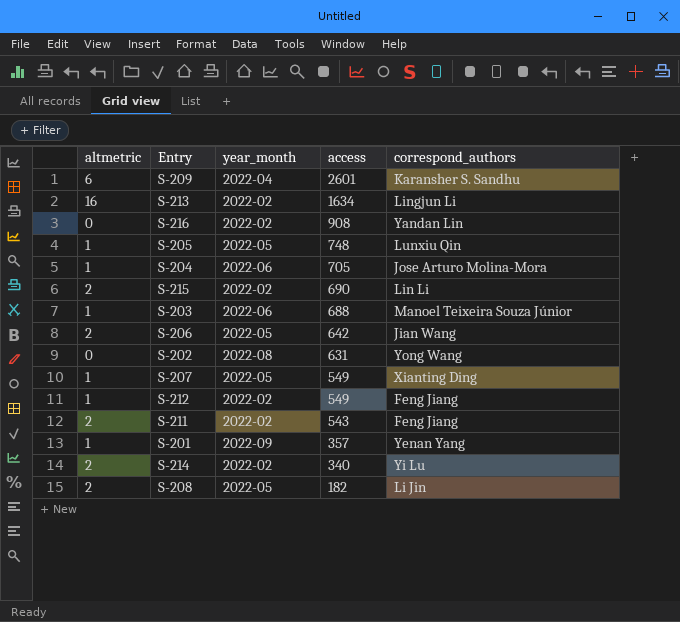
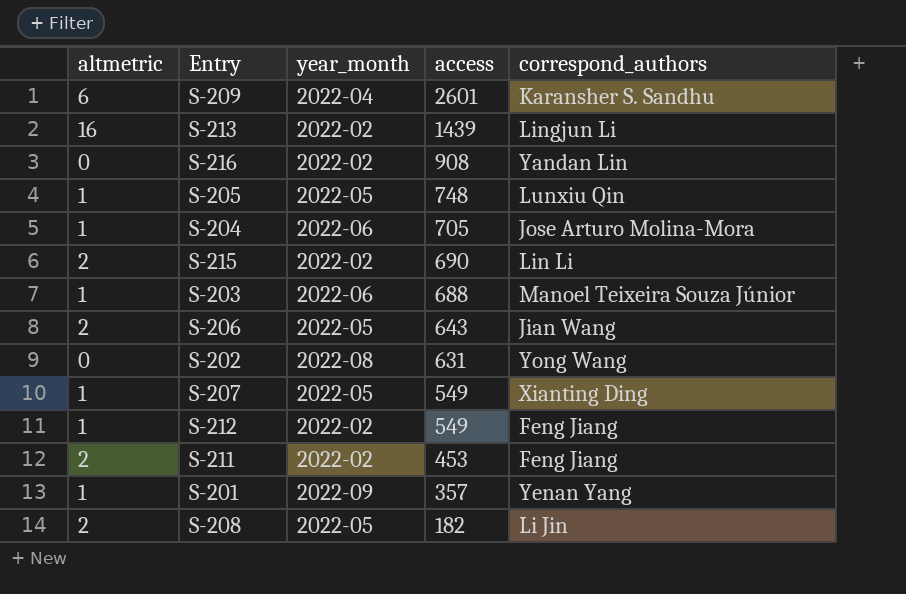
row S-214: 2 | 2022-02 | 340 | Yi Lu -> none
S-213 | access: 1634 -> 1439
S-206 | access: 642 -> 643
S-211 | access: 543 -> 453

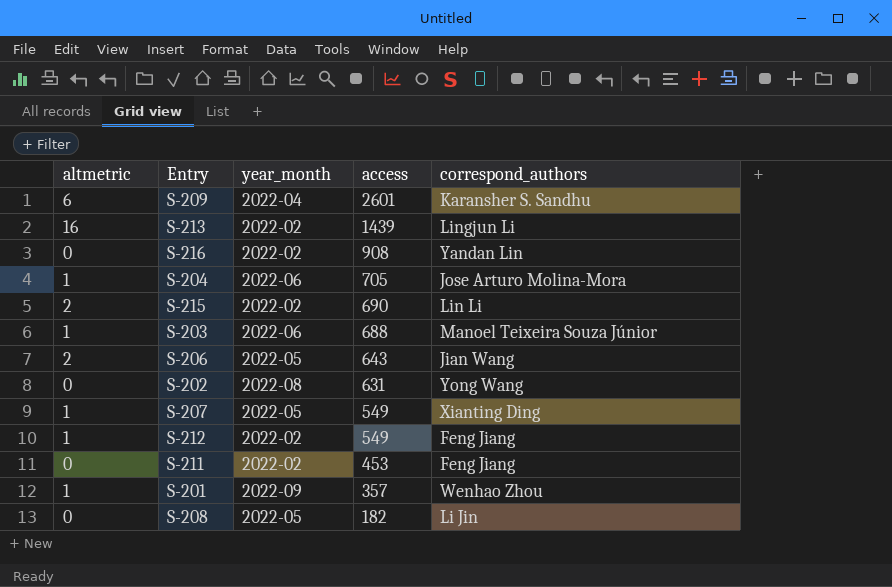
row S-205: 1 | 2022-05 | 748 | Lunxiu Qin -> none
S-211 | altmetric: 2 -> 0
S-201 | correspond_authors: Yenan Yang -> Wenhao Zhou
S-208 | altmetric: 2 -> 0

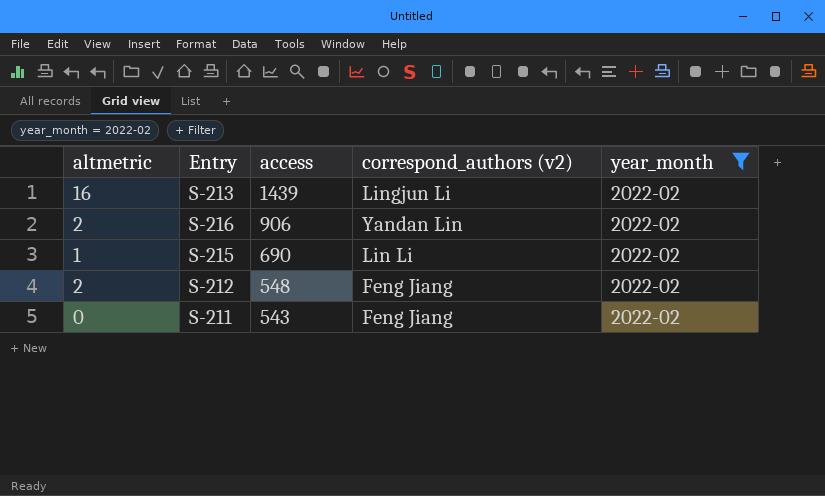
filter: none -> year_month = 2022-02
column name: correspond_authors -> correspond_authors (v2)
column year_month | position: 3 -> 5
S-216 | altmetric: 0 -> 2
S-216 | access: 908 -> 906
S-215 | altmetric: 2 -> 1
S-212 | altmetric: 1 -> 2
S-212 | access: 549 -> 548
S-211 | access: 453 -> 543

